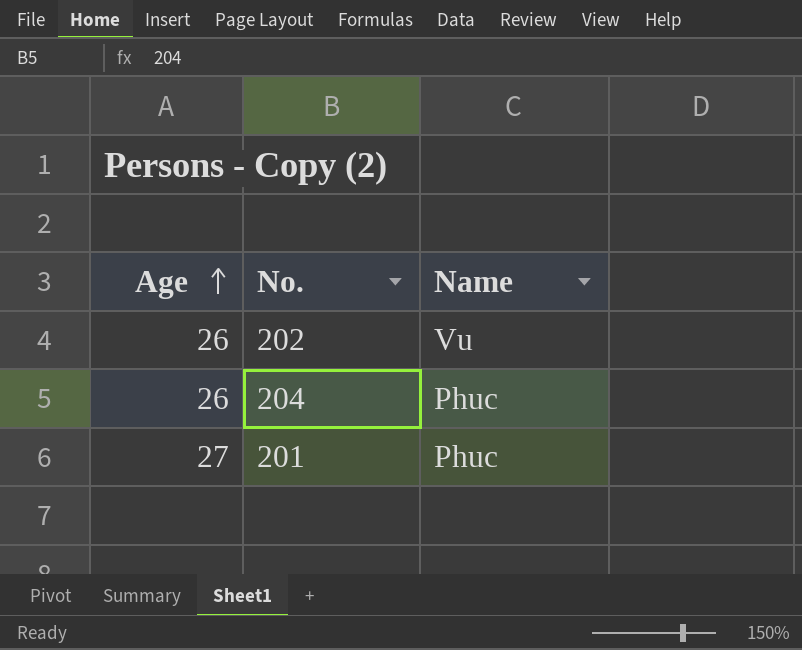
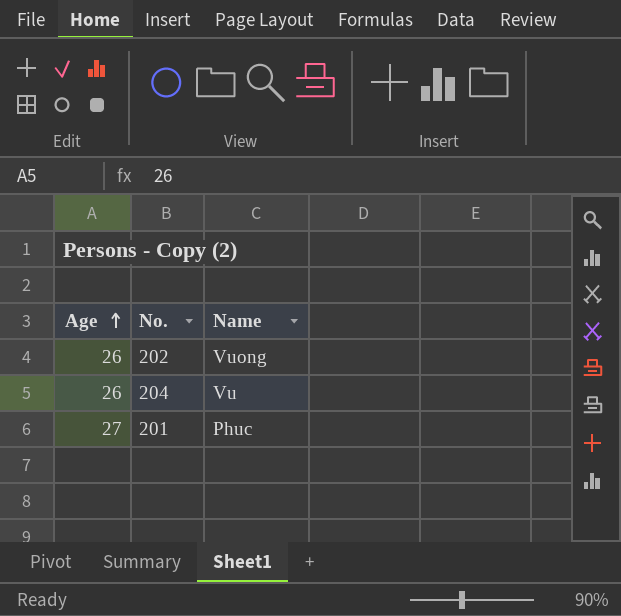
202 | Name: Vu -> Vuong
204 | Name: Phuc -> Vu

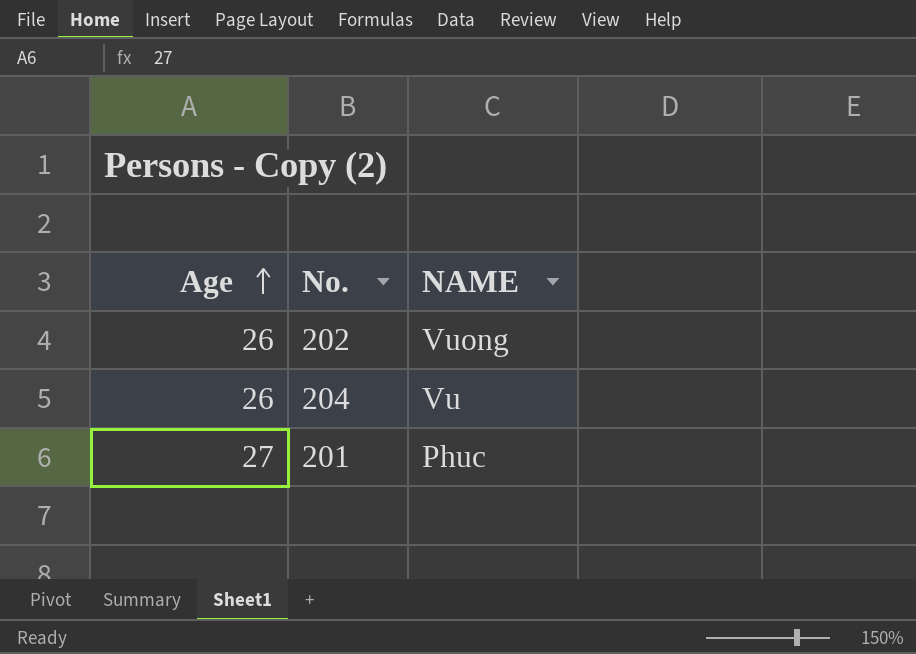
column name: Name -> NAME

